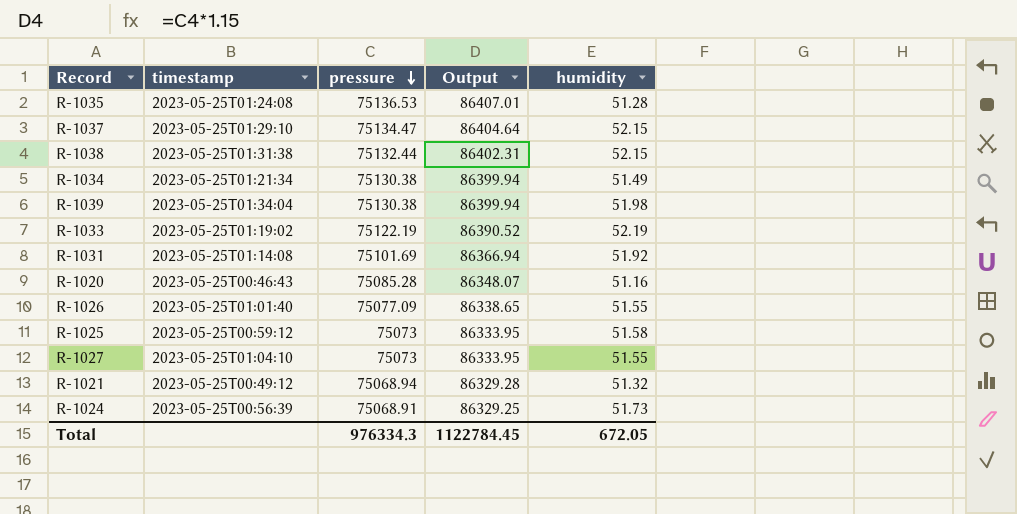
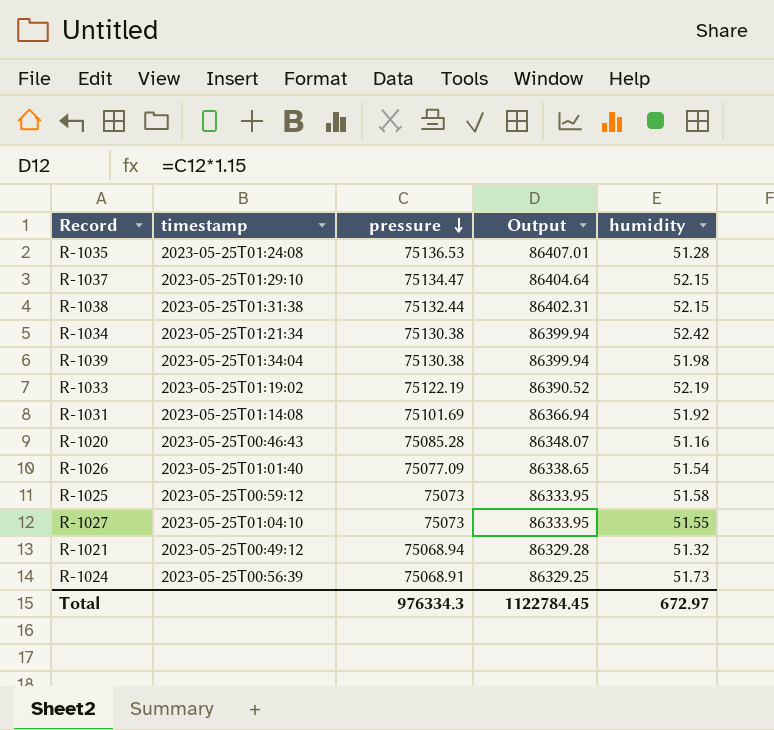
R-1034 | humidity: 51.49 -> 52.42
R-1026 | humidity: 51.55 -> 51.54
Total | humidity: 672.05 -> 672.97

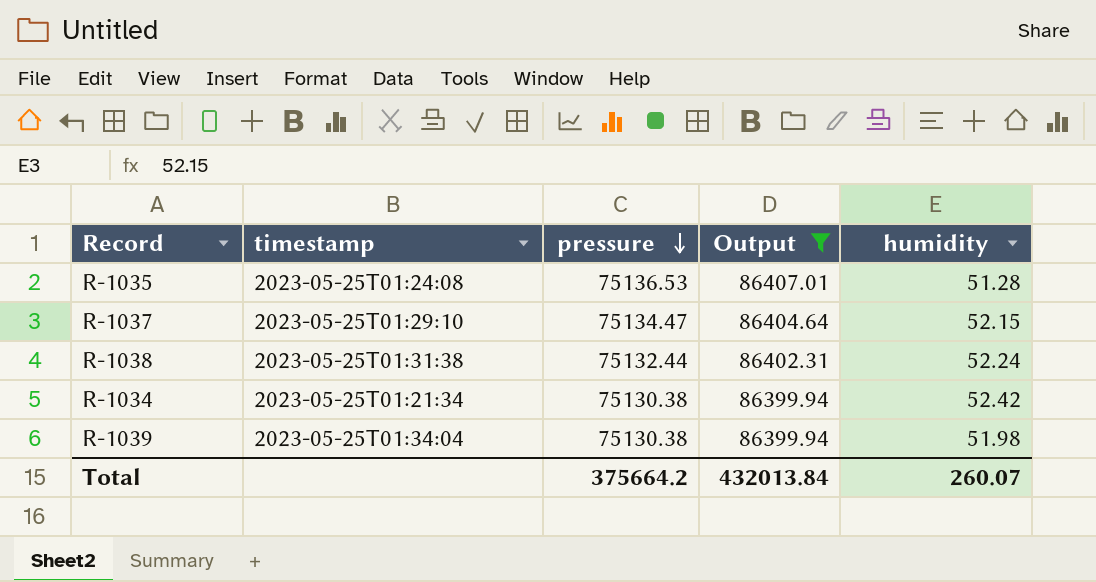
filter: none -> Output >= 86399.94
R-1038 | humidity: 52.15 -> 52.24
Total | pressure: 976334.3 -> 375664.2
Total | Output: 1122784.45 -> 432013.84
Total | humidity: 672.97 -> 260.07

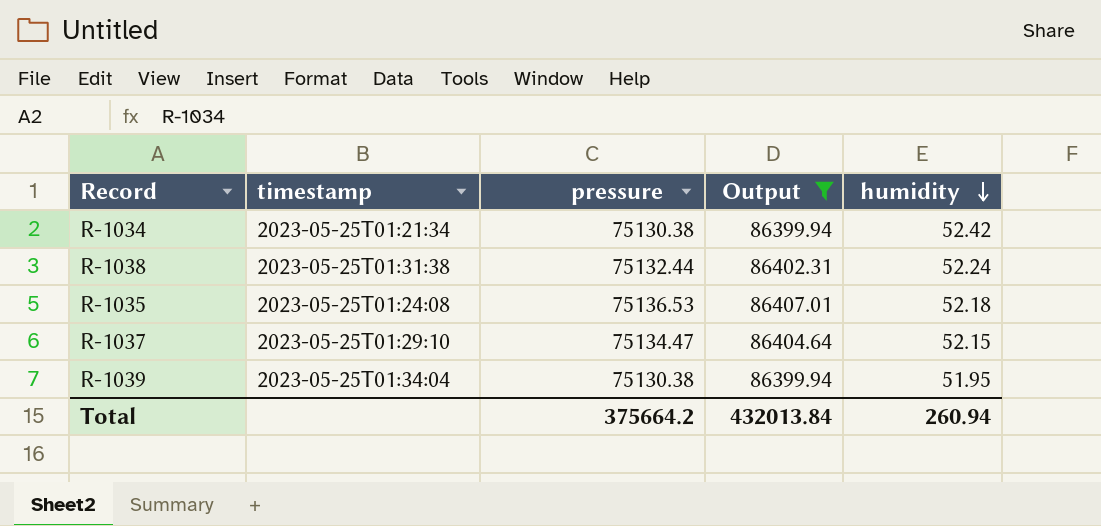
row order: pressure descending -> humidity descending
R-1035 | humidity: 51.28 -> 52.18
R-1039 | humidity: 51.98 -> 51.95
Total | humidity: 260.07 -> 260.94

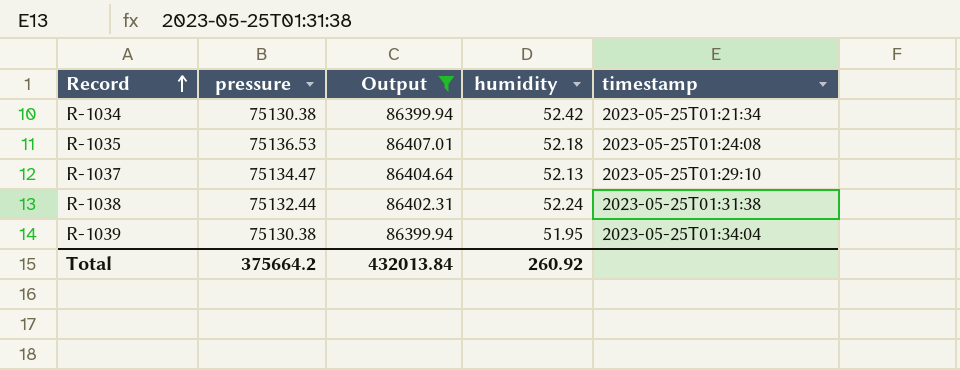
row order: humidity descending -> Record ascending
column timestamp | position: 2 -> 5
R-1037 | humidity: 52.15 -> 52.13
Total | humidity: 260.94 -> 260.92

